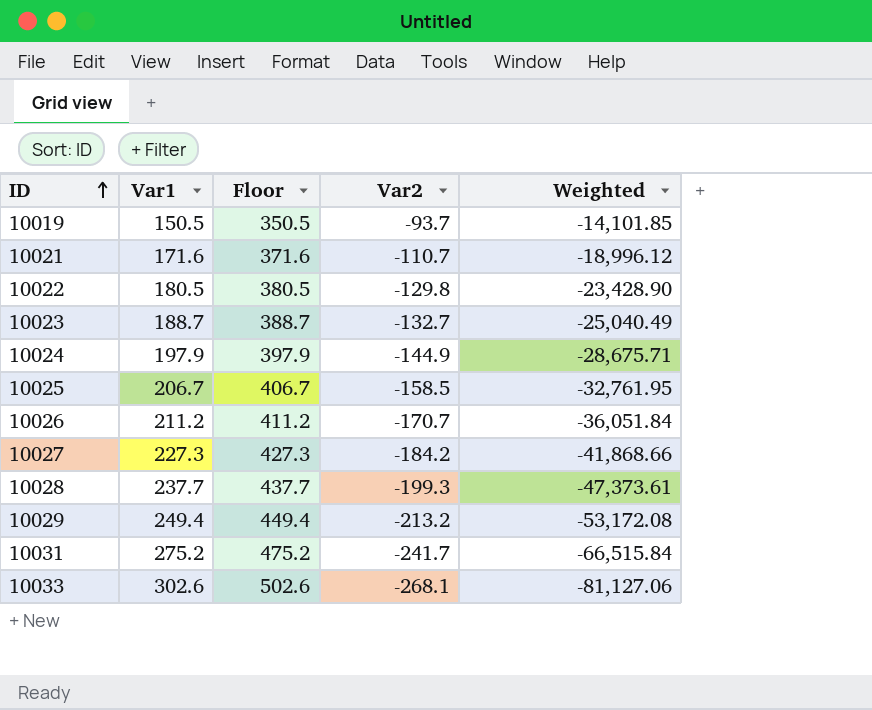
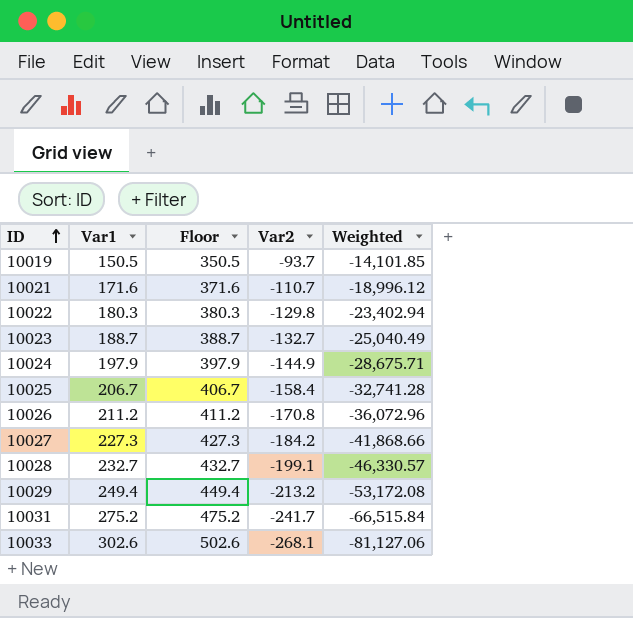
10022 | Var1: 180.5 -> 180.3
10022 | Floor: 380.5 -> 380.3
10022 | Weighted: -23,428.90 -> -23,402.94
10025 | Var2: -158.5 -> -158.4
10025 | Weighted: -32,761.95 -> -32,741.28
10026 | Var2: -170.7 -> -170.8
10026 | Weighted: -36,051.84 -> -36,072.96
10028 | Var1: 237.7 -> 232.7
10028 | Floor: 437.7 -> 432.7
10028 | Var2: -199.3 -> -199.1
10028 | Weighted: -47,373.61 -> -46,330.57

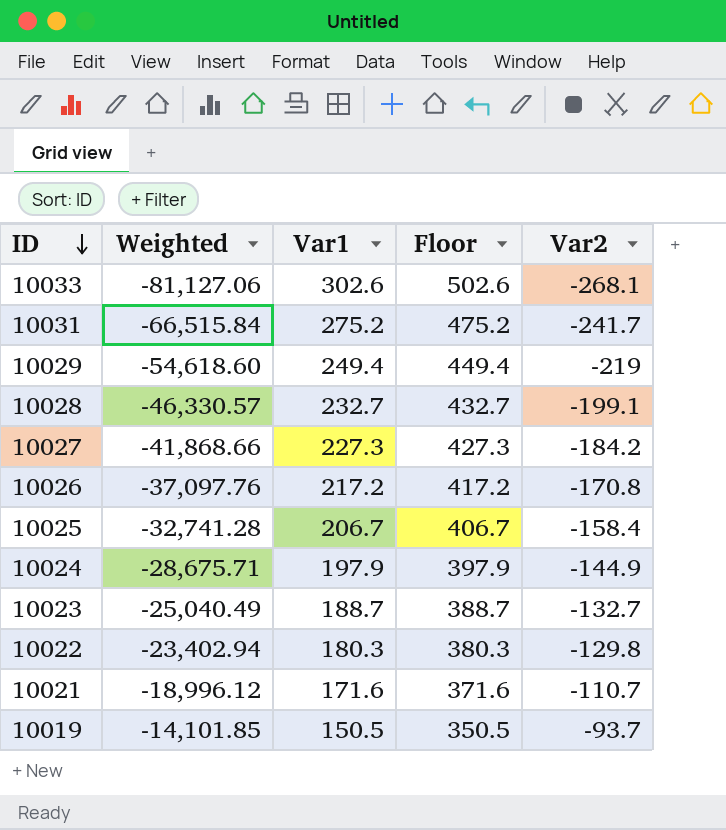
row order: ID ascending -> ID descending
column Weighted | position: 5 -> 2
10029 | Weighted: -53,172.08 -> -54,618.60
10029 | Var2: -213.2 -> -219
10026 | Weighted: -36,072.96 -> -37,097.76
10026 | Var1: 211.2 -> 217.2
10026 | Floor: 411.2 -> 417.2

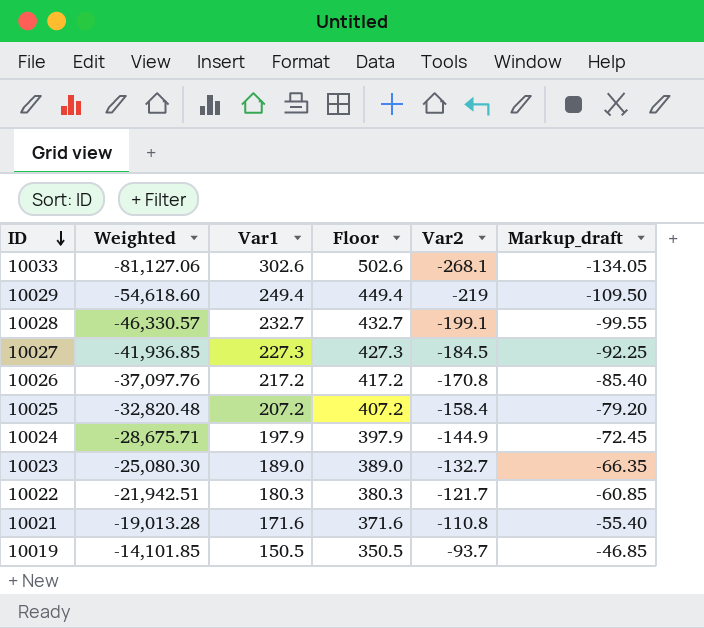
column Markup_draft | formula: none -> [Var2] * 0.5
row 10031: -66,515.84 | 275.2 | 475.2 | -241.7 -> none
10027 | Weighted: -41,868.66 -> -41,936.85
10027 | Var2: -184.2 -> -184.5
10025 | Weighted: -32,741.28 -> -32,820.48
10025 | Var1: 206.7 -> 207.2
10025 | Floor: 406.7 -> 407.2
10023 | Weighted: -25,040.49 -> -25,080.30
10023 | Var1: 188.7 -> 189.0
10023 | Floor: 388.7 -> 389.0
10022 | Weighted: -23,402.94 -> -21,942.51
10022 | Var2: -129.8 -> -121.7
10021 | Weighted: -18,996.12 -> -19,013.28
10021 | Var2: -110.7 -> -110.8

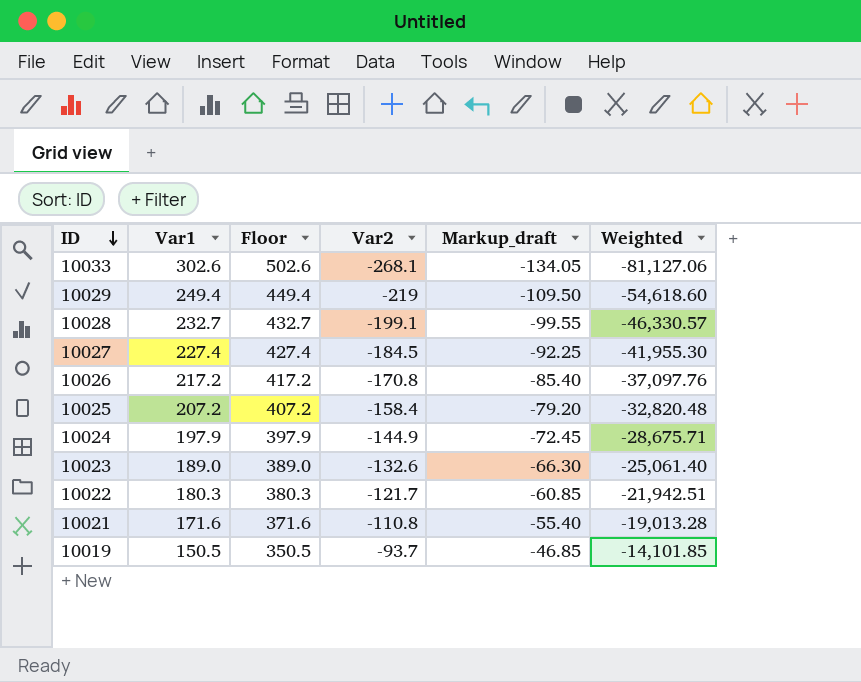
column Weighted | position: 2 -> 6
10027 | Var1: 227.3 -> 227.4
10027 | Floor: 427.3 -> 427.4
10027 | Weighted: -41,936.85 -> -41,955.30
10023 | Var2: -132.7 -> -132.6
10023 | Markup_draft: -66.35 -> -66.30
10023 | Weighted: -25,080.30 -> -25,061.40

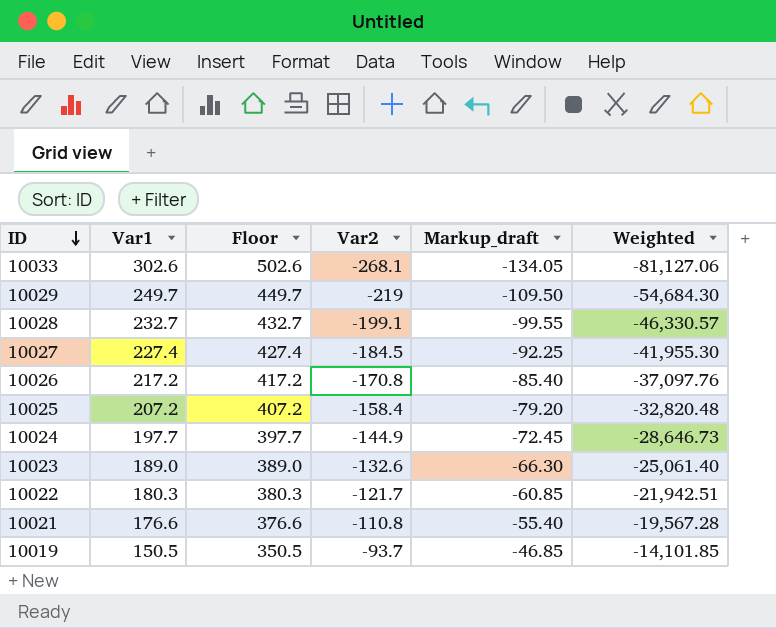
10029 | Var1: 249.4 -> 249.7
10029 | Floor: 449.4 -> 449.7
10029 | Weighted: -54,618.60 -> -54,684.30
10024 | Var1: 197.9 -> 197.7
10024 | Floor: 397.9 -> 397.7
10024 | Weighted: -28,675.71 -> -28,646.73
10021 | Var1: 171.6 -> 176.6
10021 | Floor: 371.6 -> 376.6
10021 | Weighted: -19,013.28 -> -19,567.28

